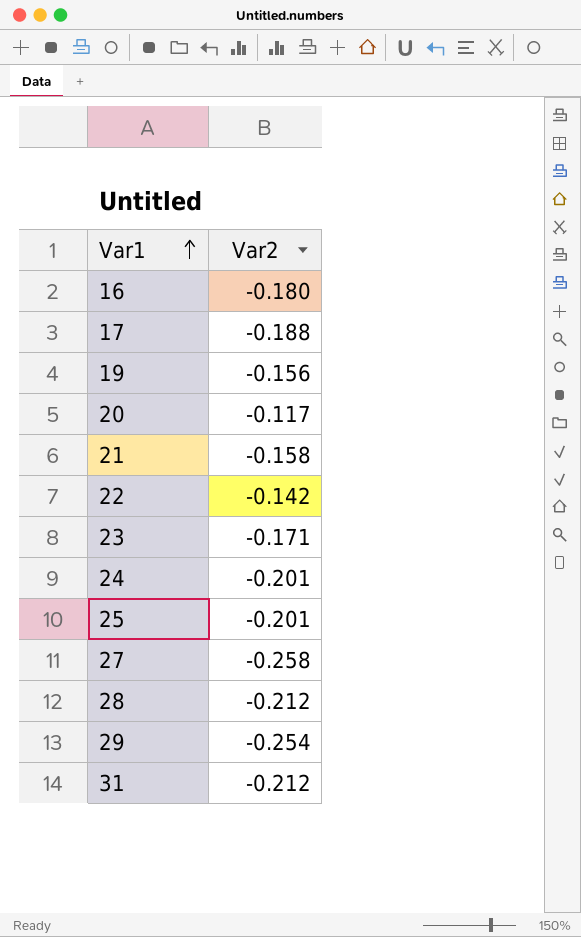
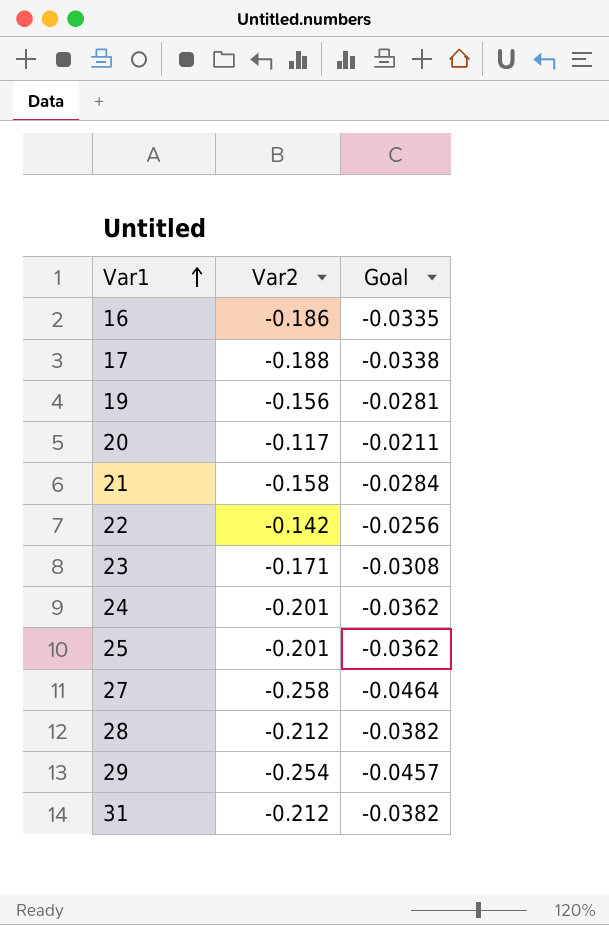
column Goal | formula: none -> [Var2] * 0.18
16 | Var2: -0.180 -> -0.186

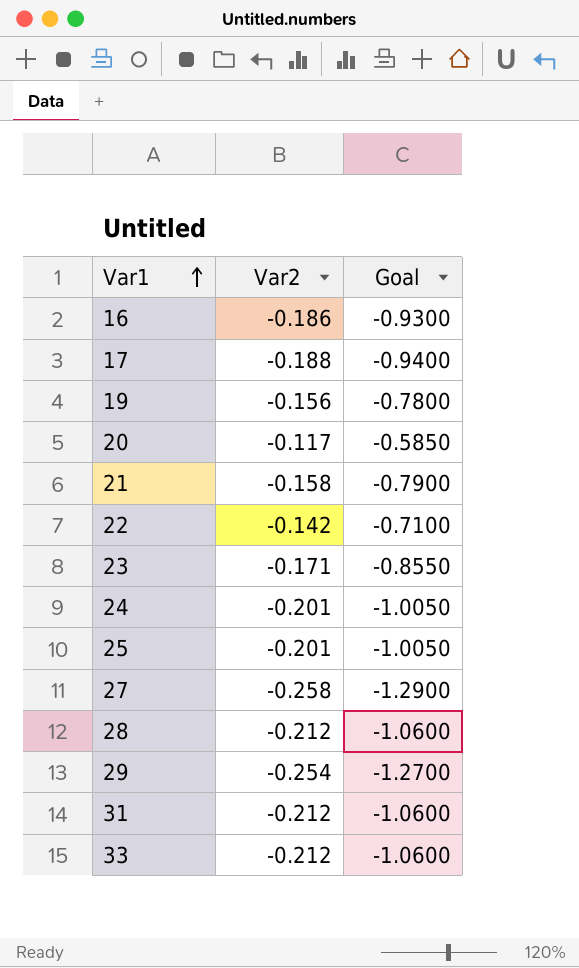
column Goal | formula: [Var2] * 0.18 -> [Var2] * 5
row 33: none -> -0.212 | -1.0600

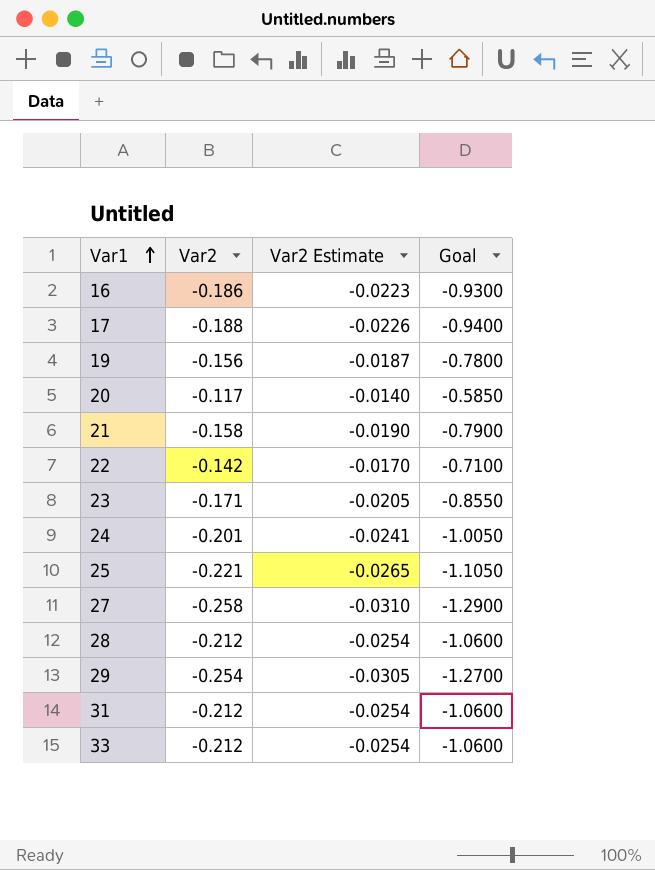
column Var2 Estimate | formula: none -> [Var2] * 0.12
25 | Var2: -0.201 -> -0.221
25 | Goal: -1.0050 -> -1.1050

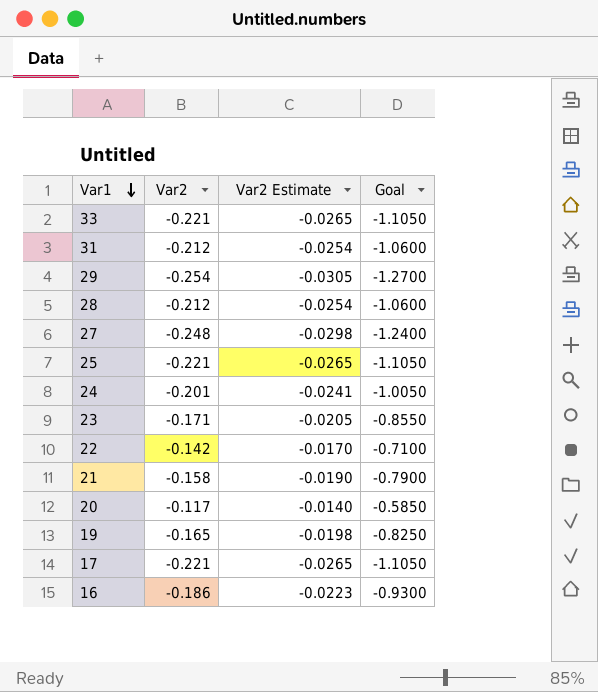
row order: Var1 ascending -> Var1 descending
33 | Var2: -0.212 -> -0.221
33 | Var2 Estimate: -0.0254 -> -0.0265
33 | Goal: -1.0600 -> -1.1050
27 | Var2: -0.258 -> -0.248
27 | Var2 Estimate: -0.0310 -> -0.0298
27 | Goal: -1.2900 -> -1.2400
19 | Var2: -0.156 -> -0.165
19 | Var2 Estimate: -0.0187 -> -0.0198
19 | Goal: -0.7800 -> -0.8250
17 | Var2: -0.188 -> -0.221
17 | Var2 Estimate: -0.0226 -> -0.0265
17 | Goal: -0.9400 -> -1.1050

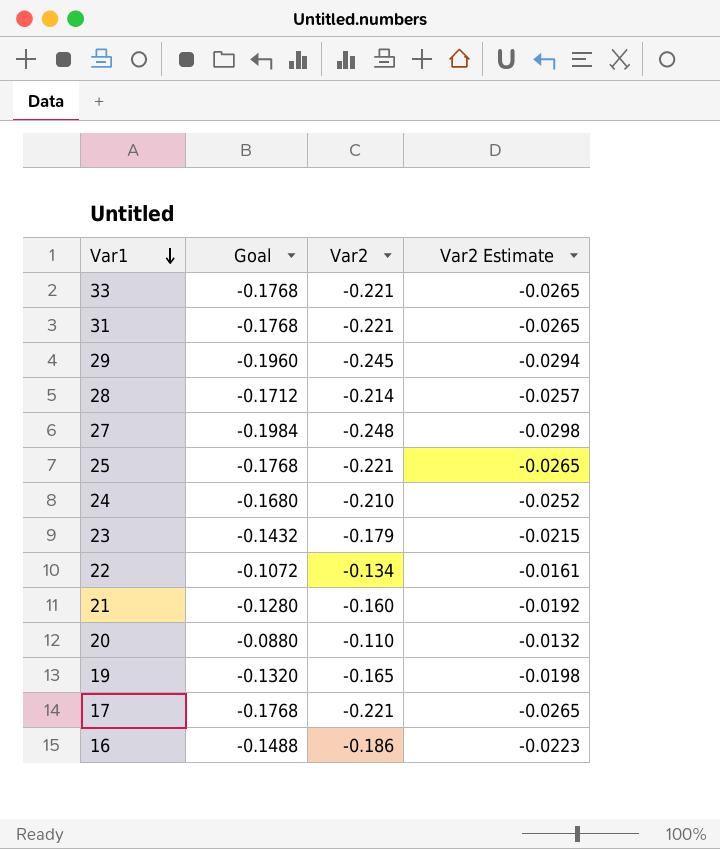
column Goal | formula: [Var2] * 5 -> [Var2] * 0.8
column Goal | position: 4 -> 2
31 | Var2: -0.212 -> -0.221
31 | Var2 Estimate: -0.0254 -> -0.0265
29 | Var2: -0.254 -> -0.245
29 | Var2 Estimate: -0.0305 -> -0.0294
28 | Var2: -0.212 -> -0.214
28 | Var2 Estimate: -0.0254 -> -0.0257
24 | Var2: -0.201 -> -0.210
24 | Var2 Estimate: -0.0241 -> -0.0252
23 | Var2: -0.171 -> -0.179
23 | Var2 Estimate: -0.0205 -> -0.0215
22 | Var2: -0.142 -> -0.134
22 | Var2 Estimate: -0.0170 -> -0.0161
21 | Var2: -0.158 -> -0.160
21 | Var2 Estimate: -0.0190 -> -0.0192
20 | Var2: -0.117 -> -0.110
20 | Var2 Estimate: -0.0140 -> -0.0132

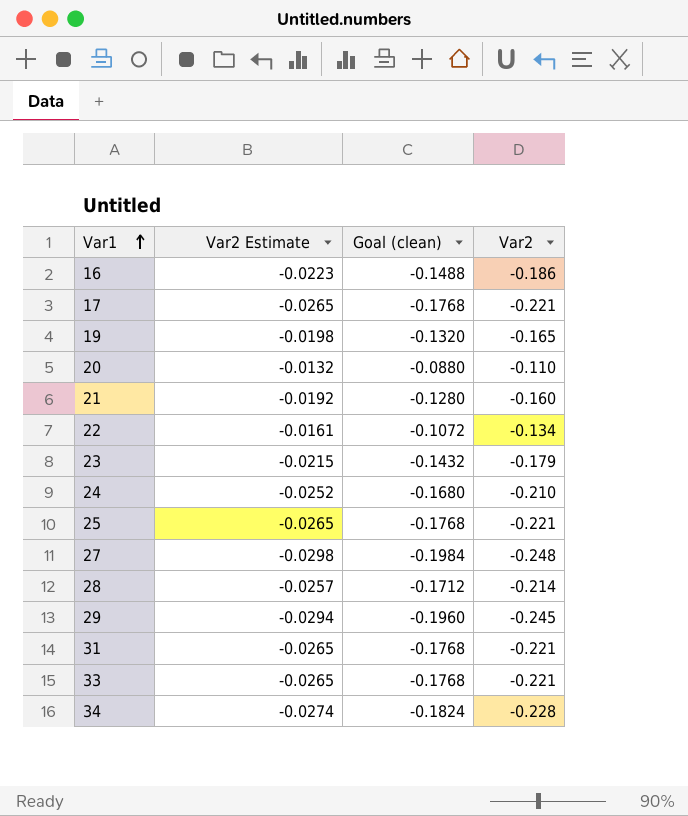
row order: Var1 descending -> Var1 ascending
column Var2 Estimate | position: 4 -> 2
column name: Goal -> Goal (clean)
row 34: none -> -0.0274 | -0.1824 | -0.228

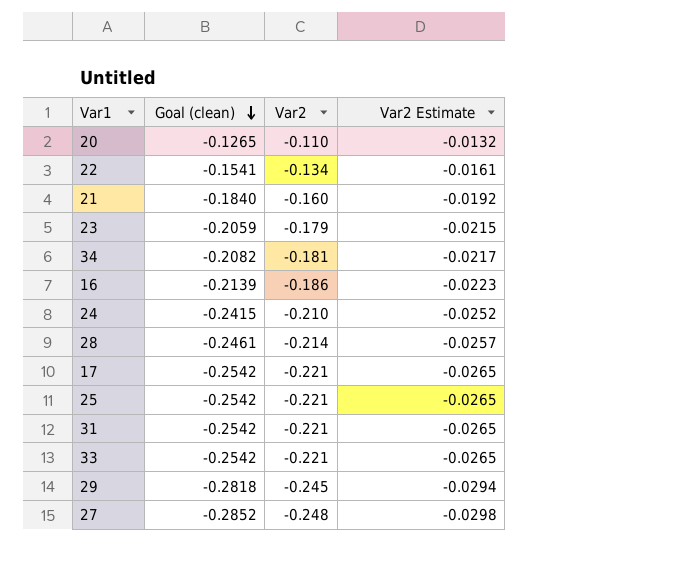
row order: Var1 ascending -> Goal (clean) descending
column Goal (clean) | formula: [Var2] * 0.8 -> [Var2] * 1.15
column Var2 Estimate | position: 2 -> 4
row 19: -0.0198 | -0.1320 | -0.165 -> none
34 | Var2: -0.228 -> -0.181
34 | Var2 Estimate: -0.0274 -> -0.0217

